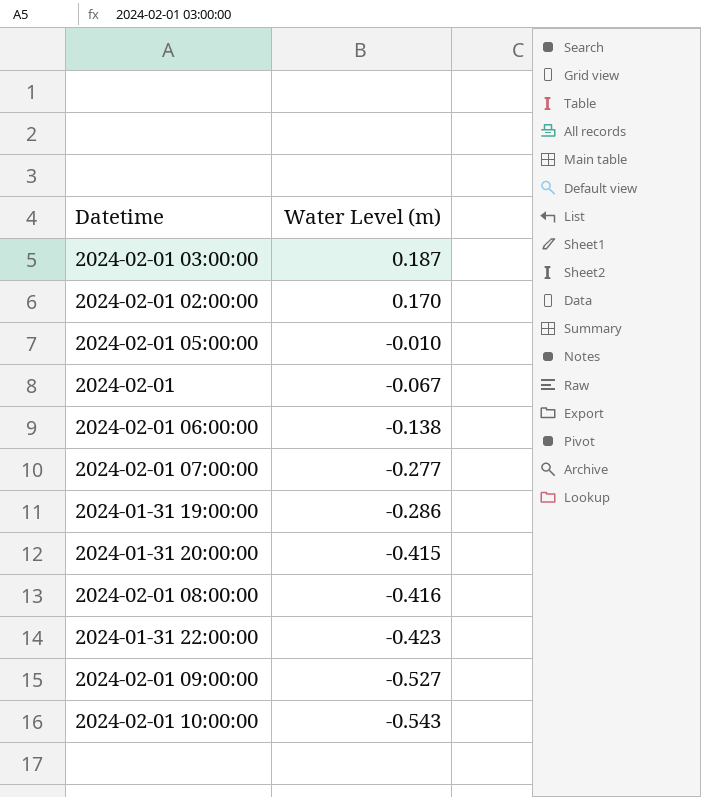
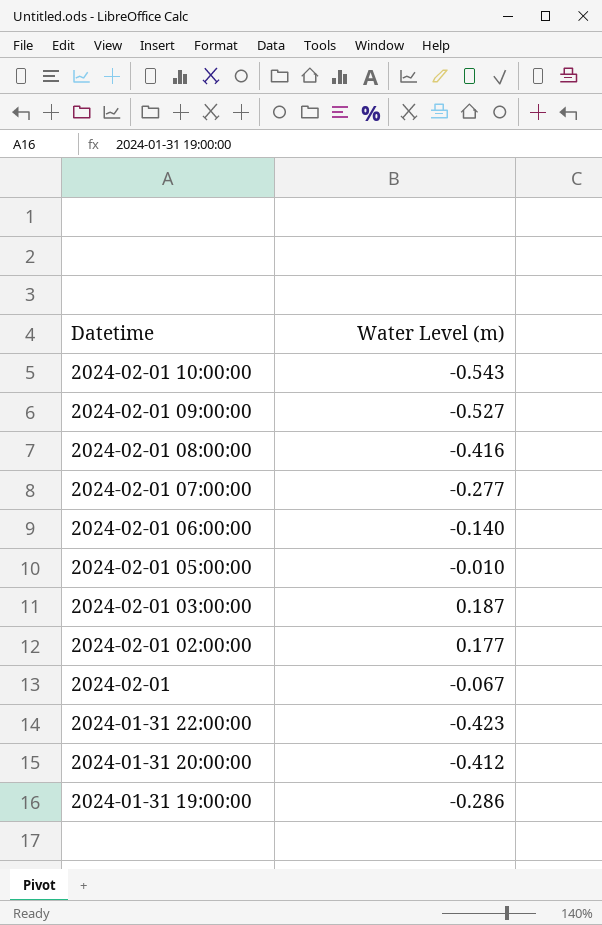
row order: Water Level (m) descending -> Datetime descending
2024-02-01 06:00:00 | Water Level (m): -0.138 -> -0.140
2024-02-01 02:00:00 | Water Level (m): 0.170 -> 0.177
2024-01-31 20:00:00 | Water Level (m): -0.415 -> -0.412

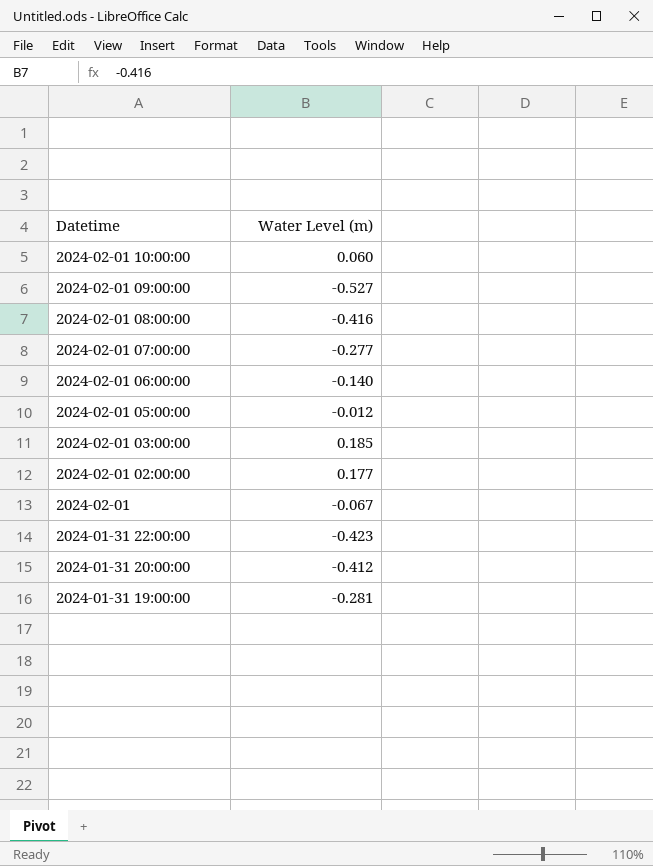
2024-02-01 10:00:00 | Water Level (m): -0.543 -> 0.060
2024-02-01 05:00:00 | Water Level (m): -0.010 -> -0.012
2024-02-01 03:00:00 | Water Level (m): 0.187 -> 0.185
2024-01-31 19:00:00 | Water Level (m): -0.286 -> -0.281

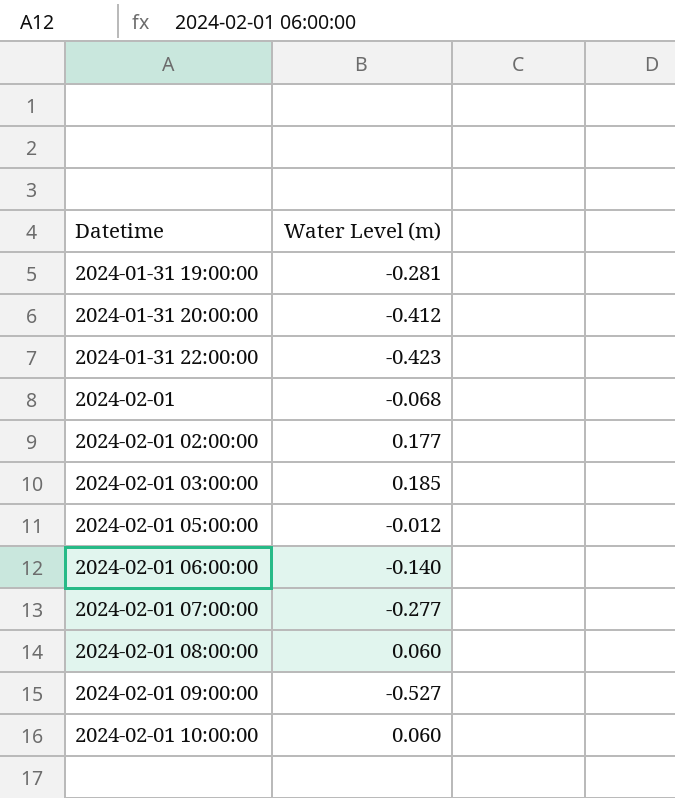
row order: Datetime descending -> Datetime ascending
2024-02-01 | Water Level (m): -0.067 -> -0.068
2024-02-01 08:00:00 | Water Level (m): -0.416 -> 0.060

